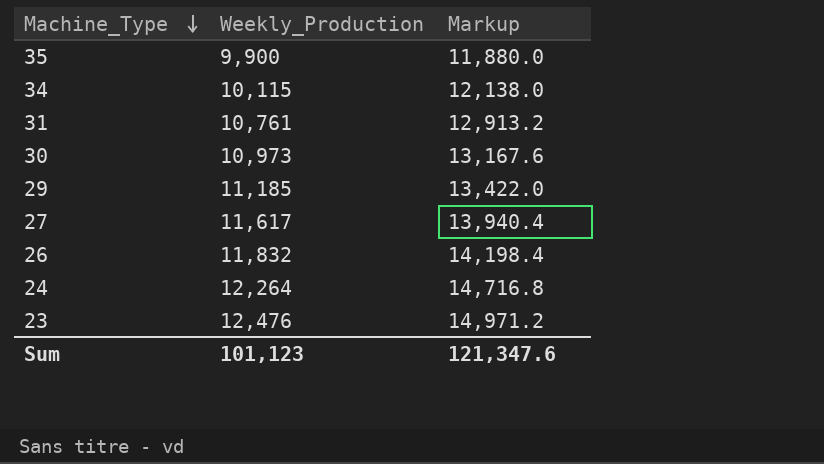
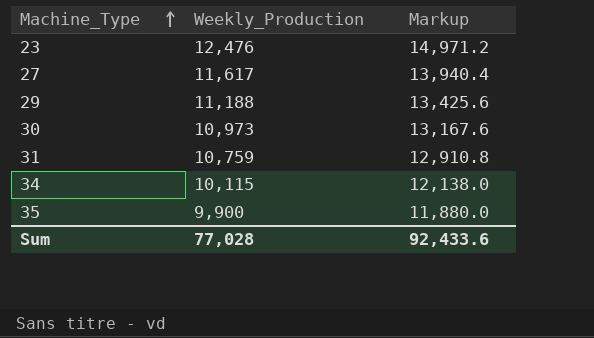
row order: Machine_Type descending -> Machine_Type ascending
row 26: 11,832 | 14,198.4 -> none
row 24: 12,264 | 14,716.8 -> none
29 | Weekly_Production: 11,185 -> 11,188
29 | Markup: 13,422.0 -> 13,425.6
31 | Weekly_Production: 10,761 -> 10,759
31 | Markup: 12,913.2 -> 12,910.8
Sum | Weekly_Production: 101,123 -> 77,028
Sum | Markup: 121,347.6 -> 92,433.6

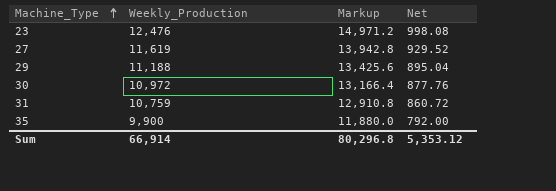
column Net | formula: none -> [Weekly_Production] * 0.08
row 34: 10,115 | 12,138.0 -> none
27 | Weekly_Production: 11,617 -> 11,619
27 | Markup: 13,940.4 -> 13,942.8
30 | Weekly_Production: 10,973 -> 10,972
30 | Markup: 13,167.6 -> 13,166.4
Sum | Weekly_Production: 77,028 -> 66,914
Sum | Markup: 92,433.6 -> 80,296.8

